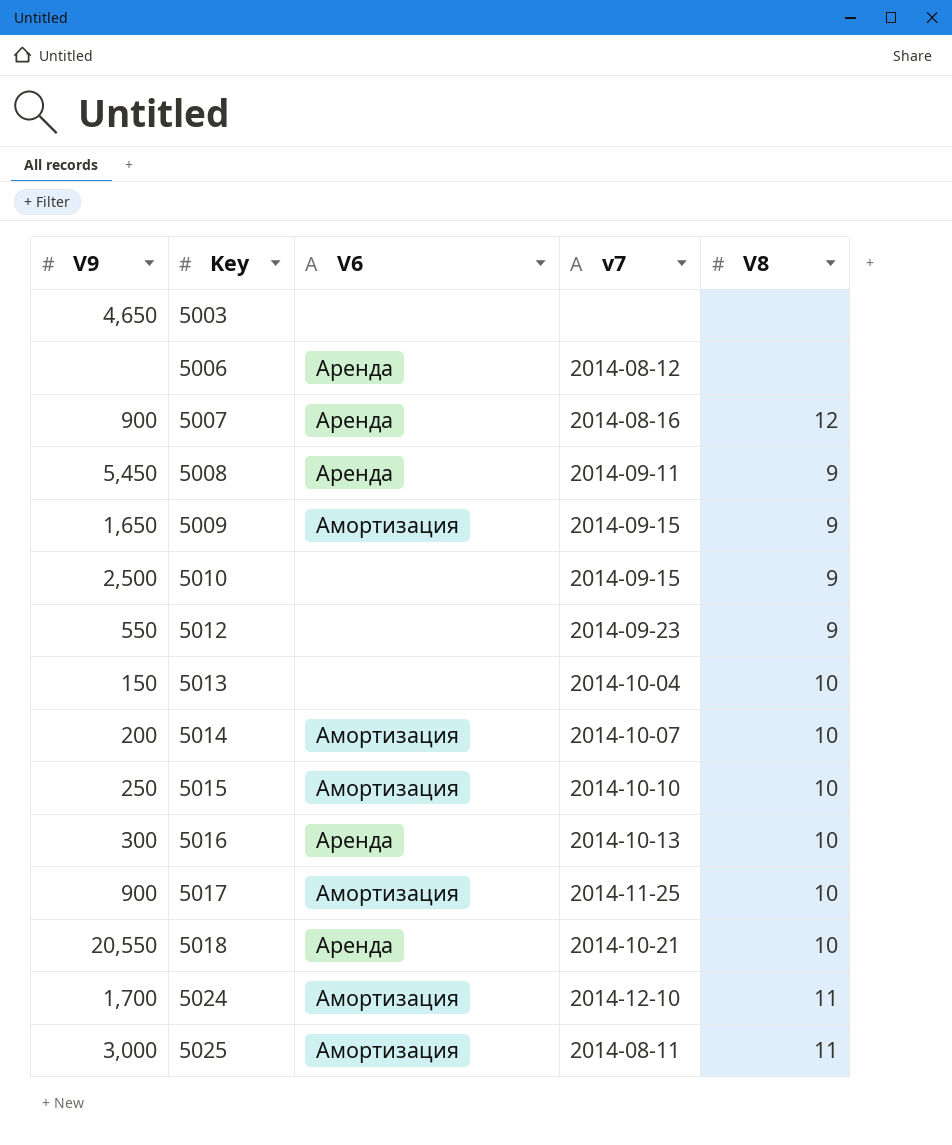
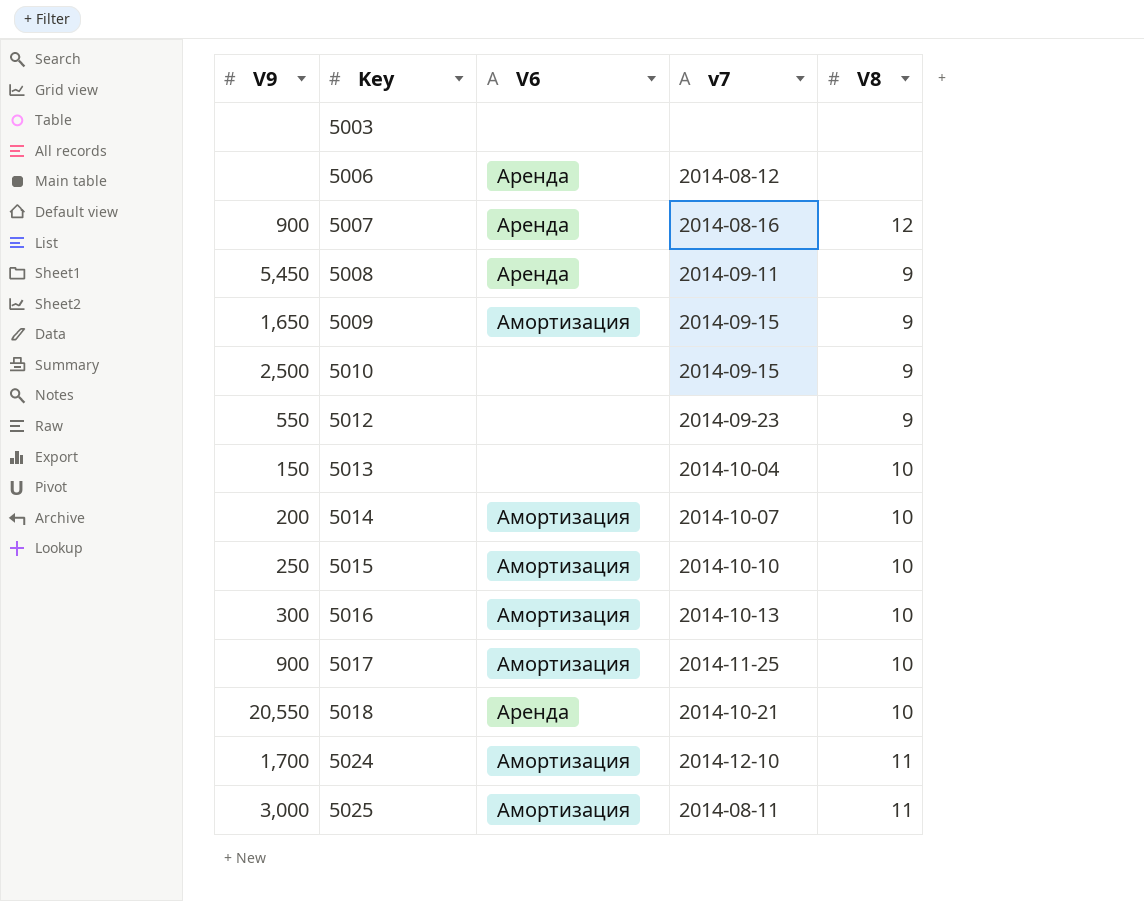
5003 | V9: 4,650 -> none
5016 | V6: Аренда -> Амортизация

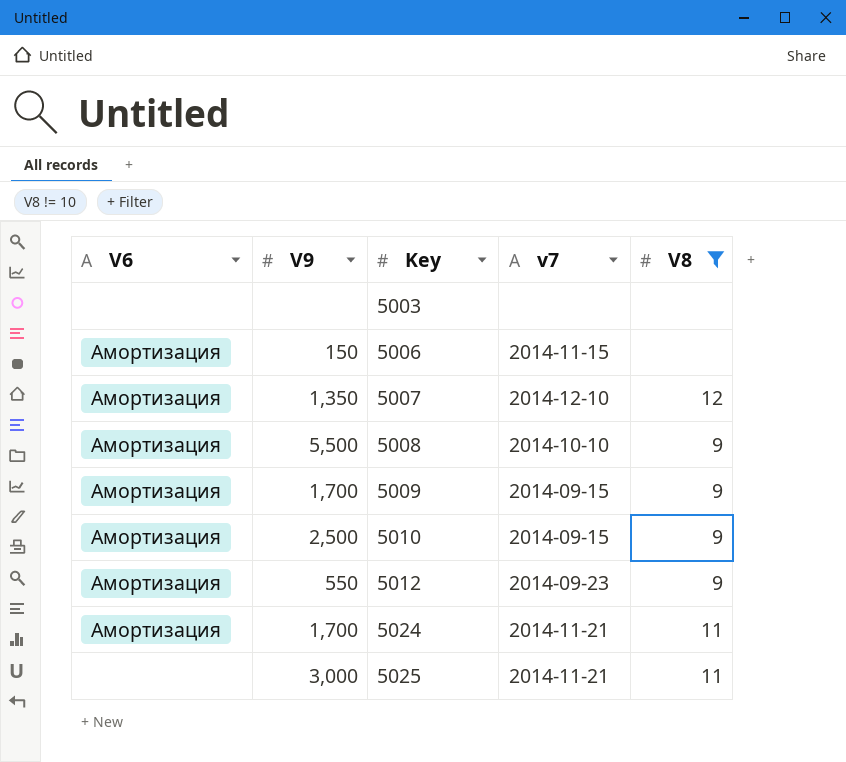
filter: none -> V8 != 10
column V6 | position: 3 -> 1
5006 | V6: Аренда -> Амортизация
5006 | V9: none -> 150
5006 | v7: 2014-08-12 -> 2014-11-15
5007 | V6: Аренда -> Амортизация
5007 | V9: 900 -> 1,350
5007 | v7: 2014-08-16 -> 2014-12-10
5008 | V6: Аренда -> Амортизация
5008 | V9: 5,450 -> 5,500
5008 | v7: 2014-09-11 -> 2014-10-10
5009 | V9: 1,650 -> 1,700
5010 | V6: none -> Амортизация
5012 | V6: none -> Амортизация
5024 | v7: 2014-12-10 -> 2014-11-21
5025 | V6: Амортизация -> none
5025 | v7: 2014-08-11 -> 2014-11-21

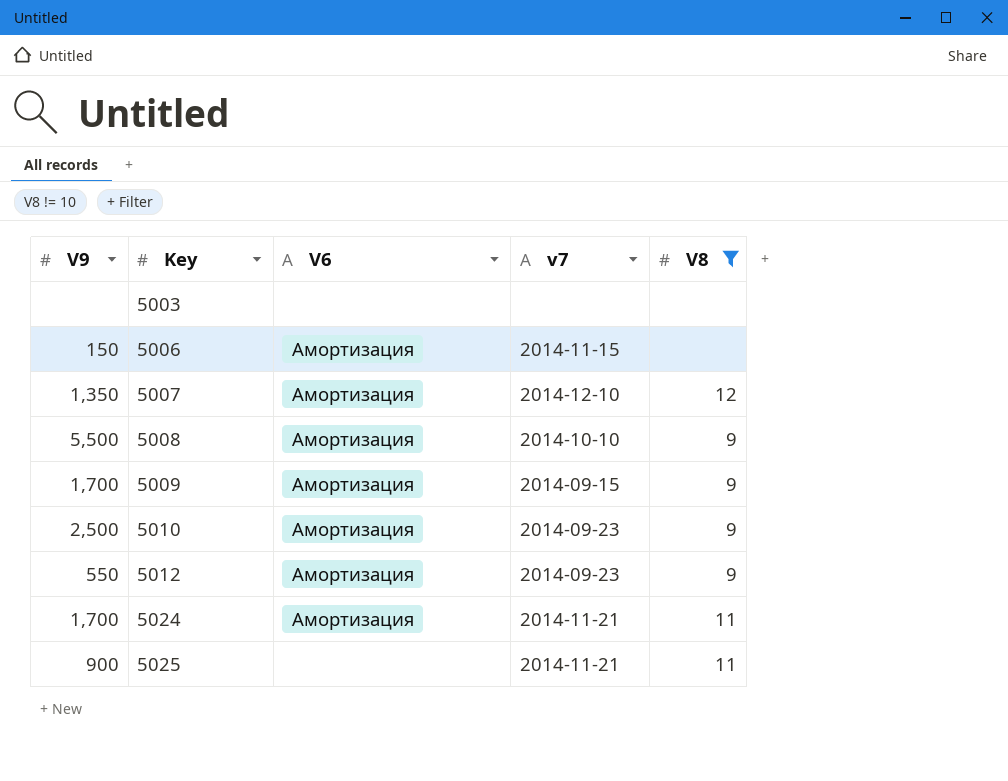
column V6 | position: 1 -> 3
5010 | v7: 2014-09-15 -> 2014-09-23
5025 | V9: 3,000 -> 900

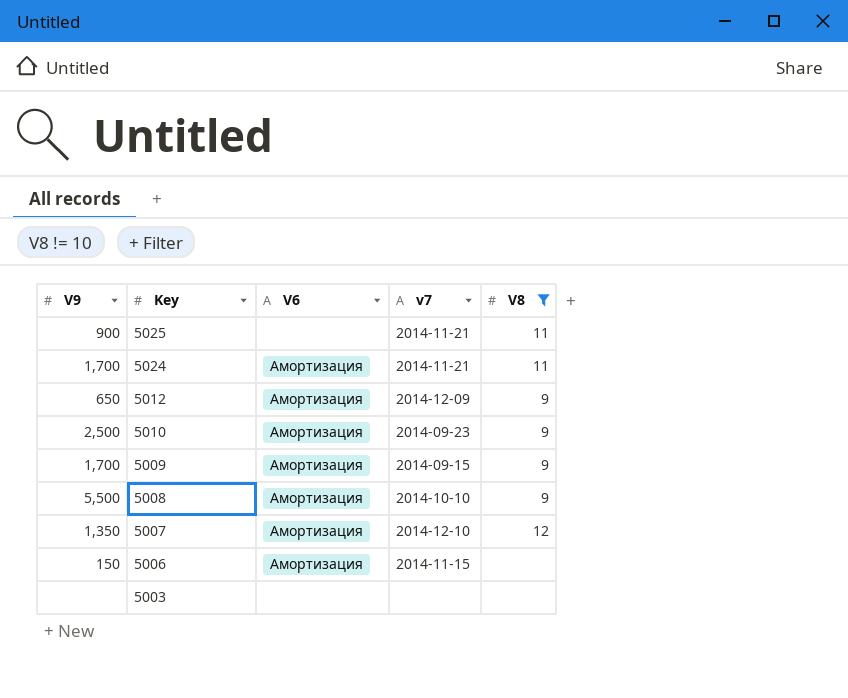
row order: Key ascending -> Key descending
5012 | V9: 550 -> 650
5012 | v7: 2014-09-23 -> 2014-12-09

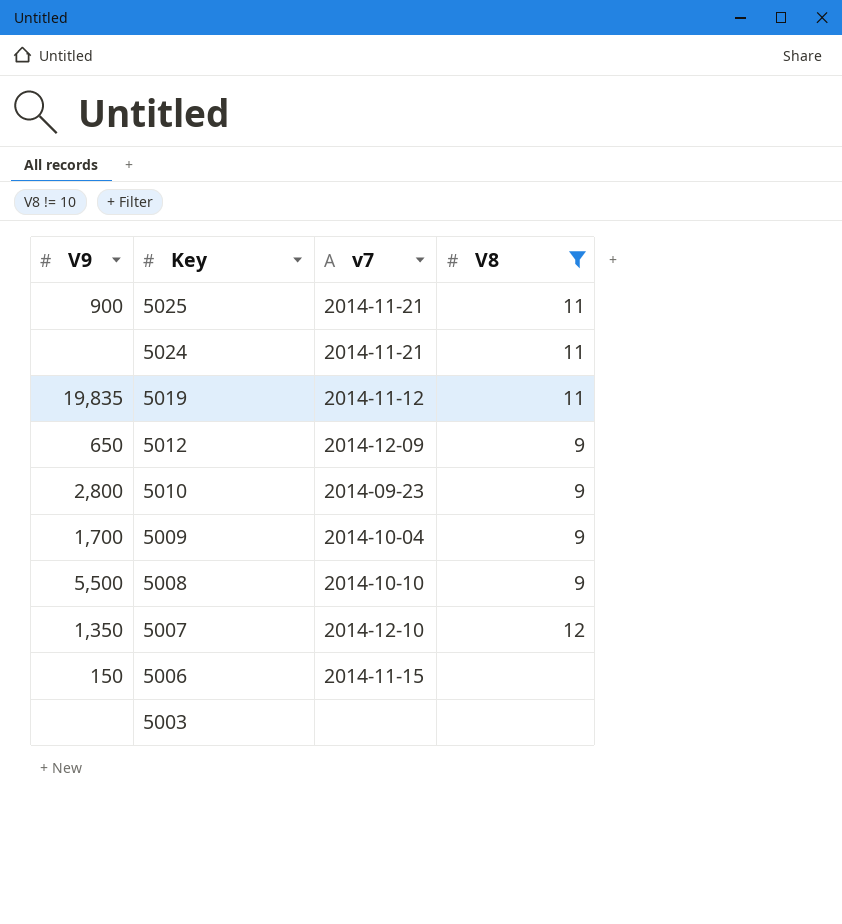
column V6 | position: 3 -> none
5024 | V9: 1,700 -> none
row 5019: none -> 19,835 | 2014-11-12 | 11
5010 | V9: 2,500 -> 2,800
5009 | v7: 2014-09-15 -> 2014-10-04

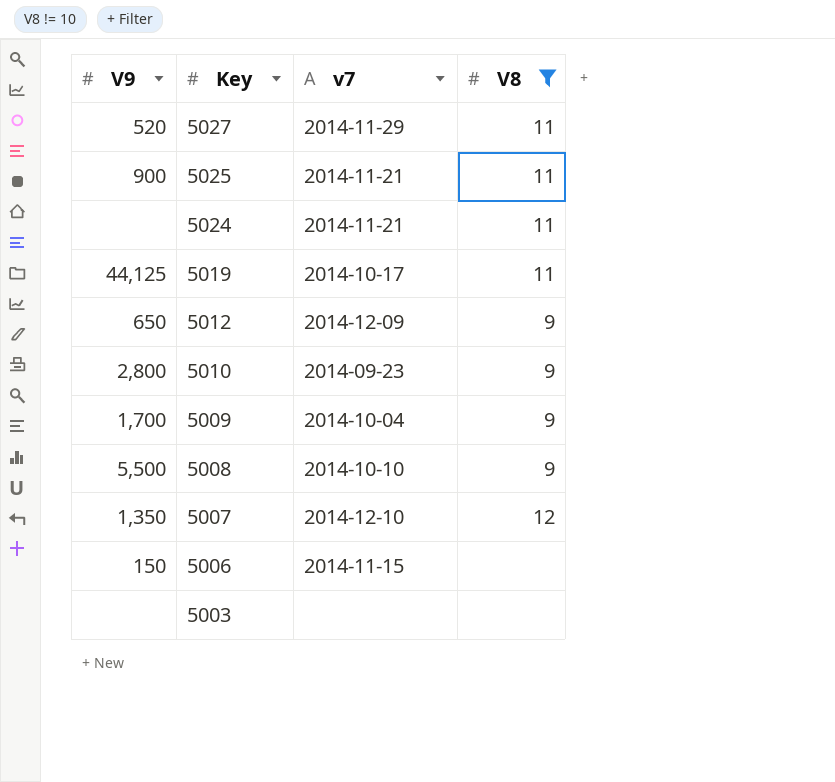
row 5027: none -> 520 | 2014-11-29 | 11
5019 | V9: 19,835 -> 44,125
5019 | v7: 2014-11-12 -> 2014-10-17

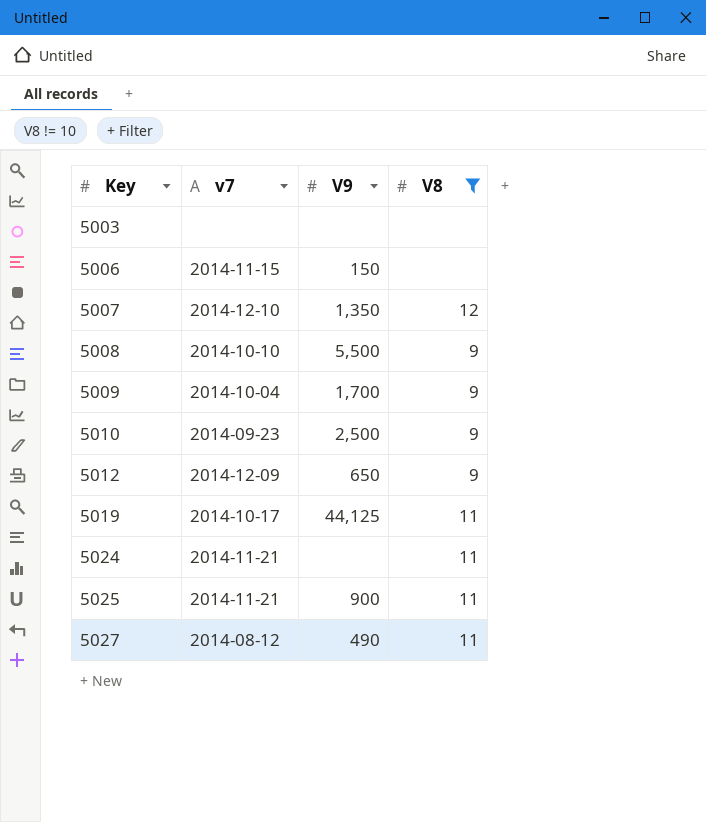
row order: Key descending -> Key ascending
column V9 | position: 1 -> 3
5010 | V9: 2,800 -> 2,500
5027 | v7: 2014-11-29 -> 2014-08-12
5027 | V9: 520 -> 490

